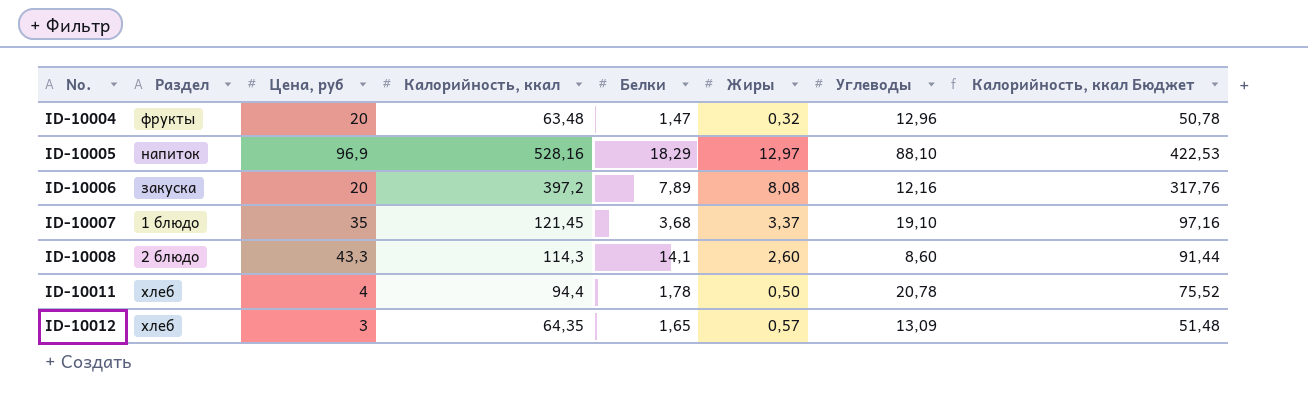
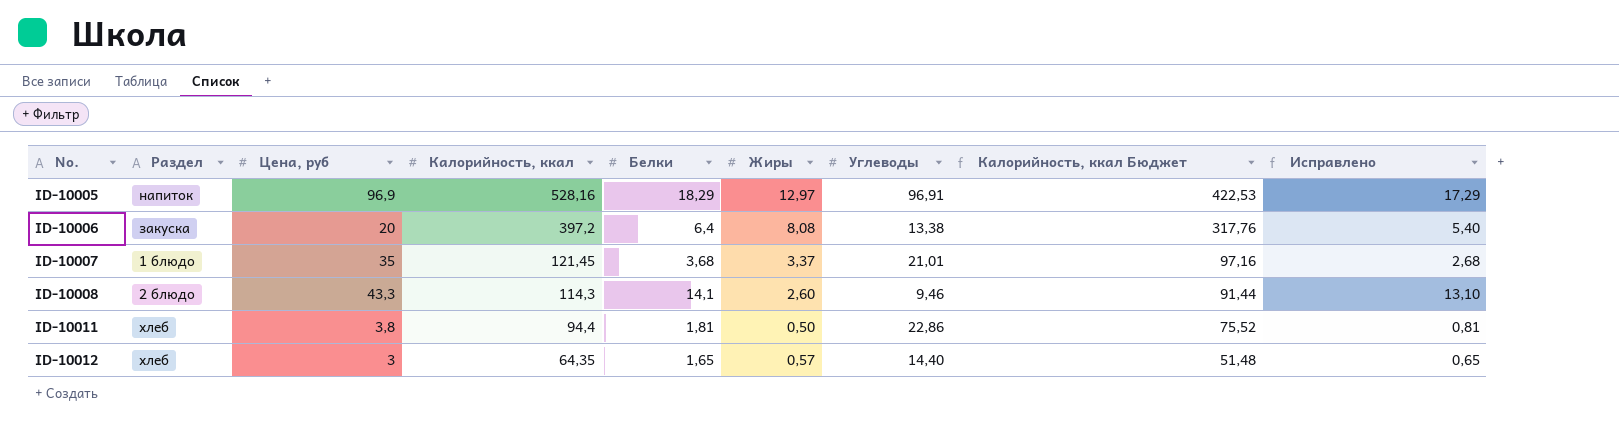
column Исправлено | formula: none -> [Белки] - 1
row ID-10004: фрукты | 20 | 63,48 | 1,47 | 0,32 | 12,96 | 50,78 -> none
ID-10005 | Углеводы: 88,10 -> 96,91
ID-10006 | Белки: 7,89 -> 6,4
ID-10006 | Углеводы: 12,16 -> 13,38
ID-10007 | Углеводы: 19,10 -> 21,01
ID-10008 | Углеводы: 8,60 -> 9,46
ID-10011 | Цена, руб: 4 -> 3,8
ID-10011 | Белки: 1,78 -> 1,81
ID-10011 | Углеводы: 20,78 -> 22,86
ID-10012 | Углеводы: 13,09 -> 14,40

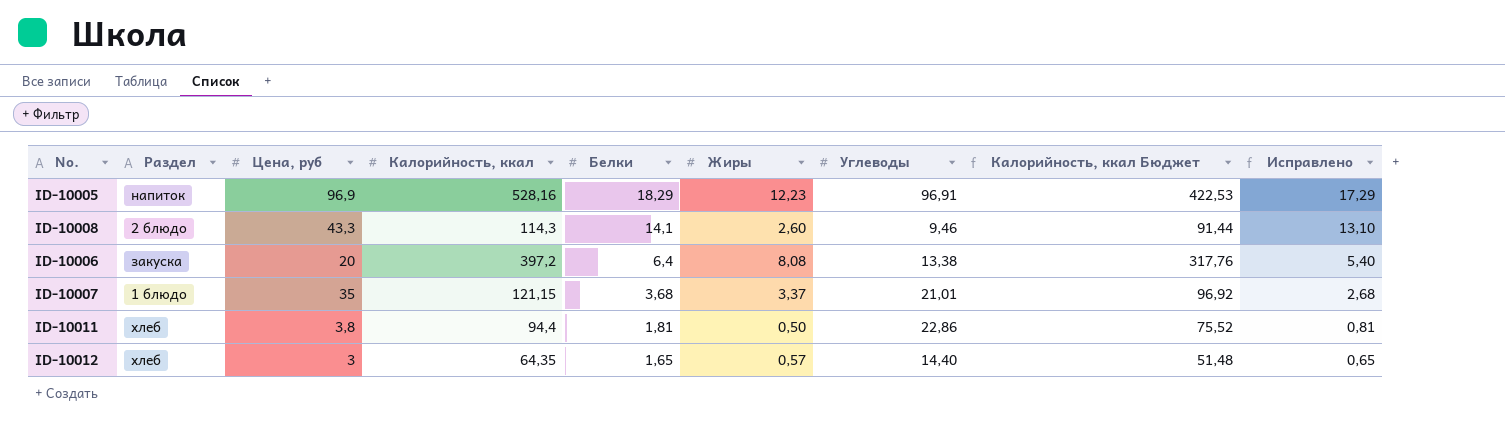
row order: No. ascending -> Белки descending
ID-10005 | Жиры: 12,97 -> 12,23
ID-10007 | Калорийность, ккал: 121,45 -> 121,15
ID-10007 | Калорийность, ккал Бюджет: 97,16 -> 96,92

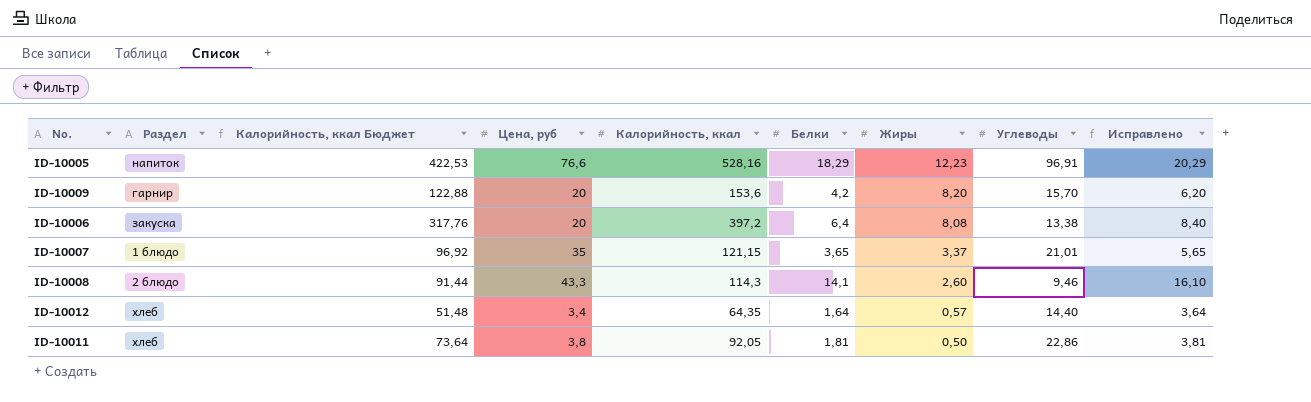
row order: Белки descending -> Жиры descending
column Калорийность, ккал Бюджет | position: 8 -> 3
column Исправлено | formula: [Белки] - 1 -> [Белки] + 2
ID-10005 | Цена, руб: 96,9 -> 76,6
row ID-10009: none -> гарнир | 122,88 | 20 | 153,6 | 4,2 | 8,20 | 15,70 | 6,20
ID-10007 | Белки: 3,68 -> 3,65
ID-10012 | Цена, руб: 3 -> 3,4
ID-10012 | Белки: 1,65 -> 1,64
ID-10011 | Калорийность, ккал Бюджет: 75,52 -> 73,64
ID-10011 | Калорийность, ккал: 94,4 -> 92,05

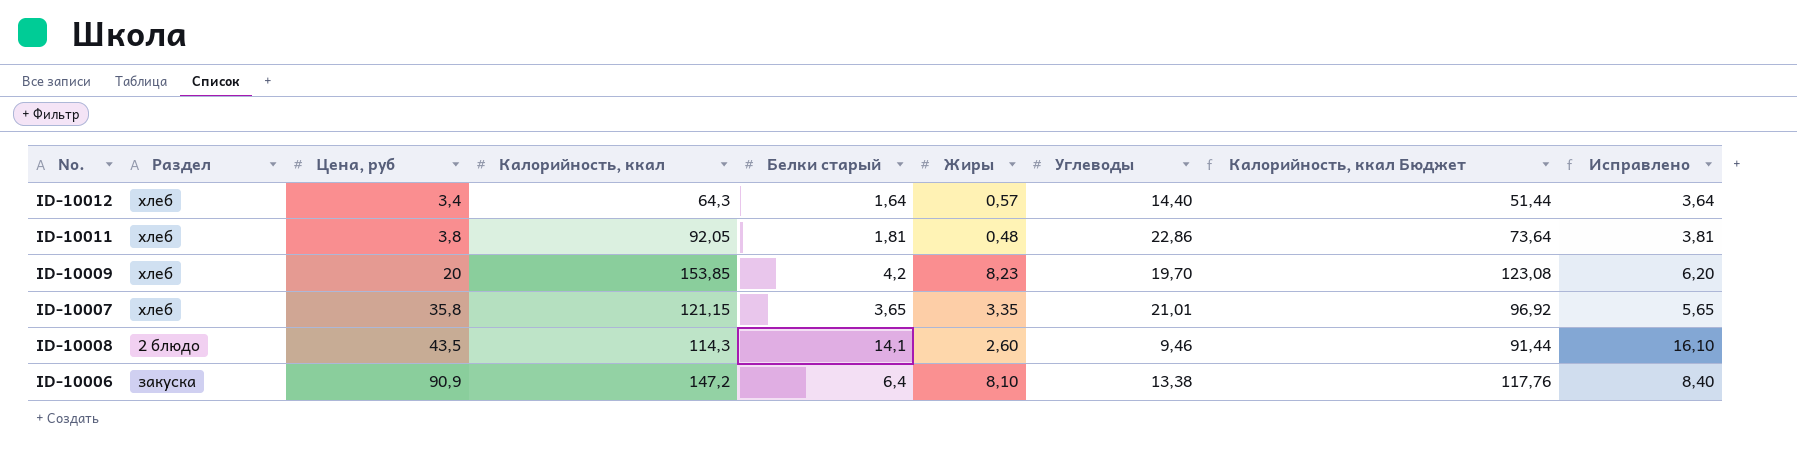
row order: Жиры descending -> Цена, руб ascending
column name: Белки -> Белки старый
column Калорийность, ккал Бюджет | position: 3 -> 8
row ID-10005: напиток | 422,53 | 76,6 | 528,16 | 18,29 | 12,23 | 96,91 | 20,29 -> none
ID-10012 | Калорийность, ккал: 64,35 -> 64,3
ID-10012 | Калорийность, ккал Бюджет: 51,48 -> 51,44
ID-10011 | Жиры: 0,50 -> 0,48
ID-10009 | Раздел: гарнир -> хлеб
ID-10009 | Калорийность, ккал: 153,6 -> 153,85
ID-10009 | Жиры: 8,20 -> 8,23
ID-10009 | Углеводы: 15,70 -> 19,70
ID-10009 | Калорийность, ккал Бюджет: 122,88 -> 123,08
ID-10007 | Раздел: 1 блюдо -> хлеб
ID-10007 | Цена, руб: 35 -> 35,8
ID-10007 | Жиры: 3,37 -> 3,35
ID-10008 | Цена, руб: 43,3 -> 43,5
ID-10006 | Цена, руб: 20 -> 90,9
ID-10006 | Калорийность, ккал: 397,2 -> 147,2
ID-10006 | Жиры: 8,08 -> 8,10
ID-10006 | Калорийность, ккал Бюджет: 317,76 -> 117,76

